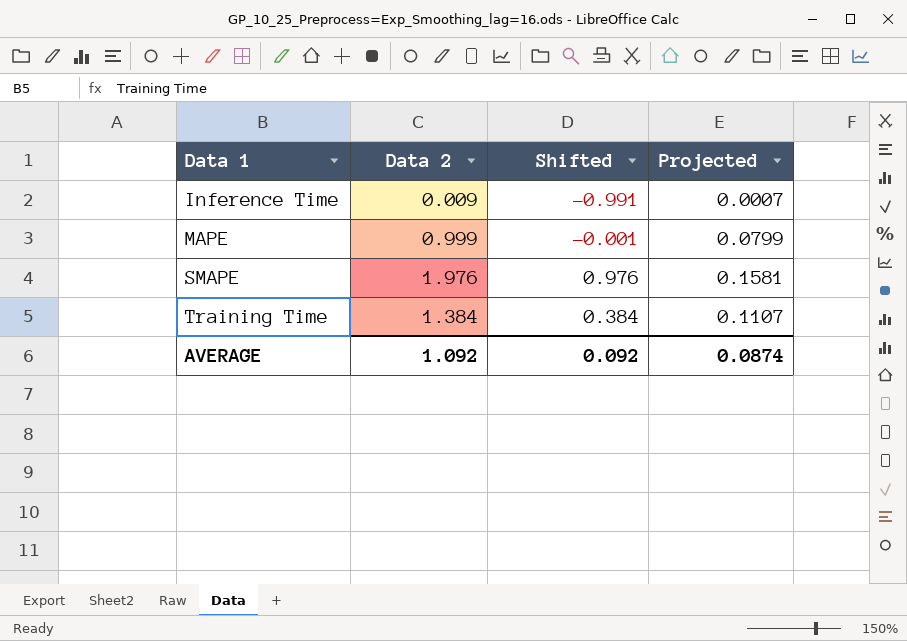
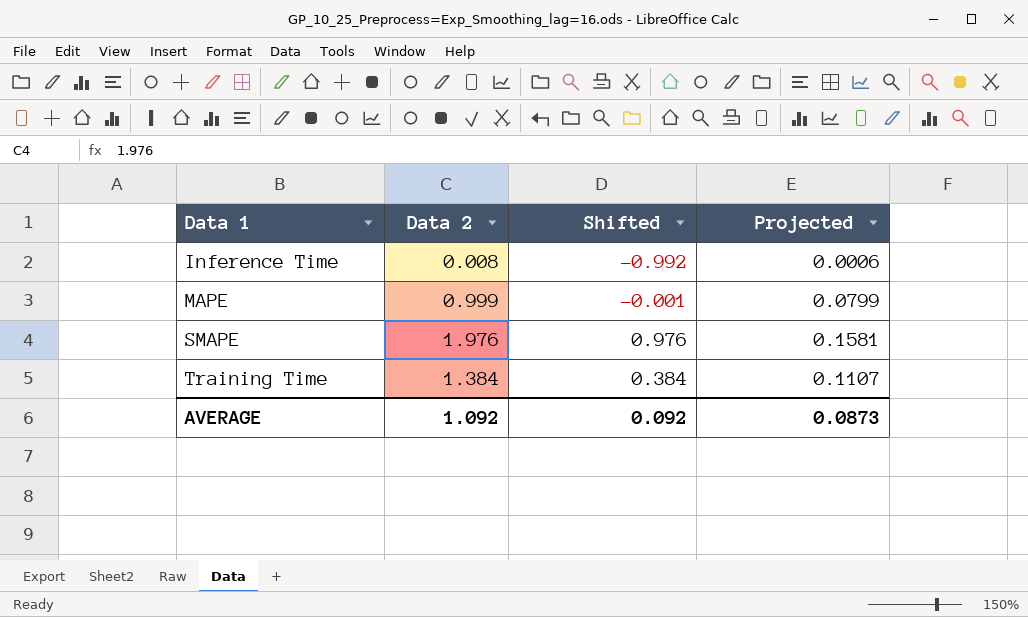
Inference Time | Data 2: 0.009 -> 0.008
Inference Time | Shifted: -0.991 -> -0.992
Inference Time | Projected: 0.0007 -> 0.0006
AVERAGE | Projected: 0.0874 -> 0.0873

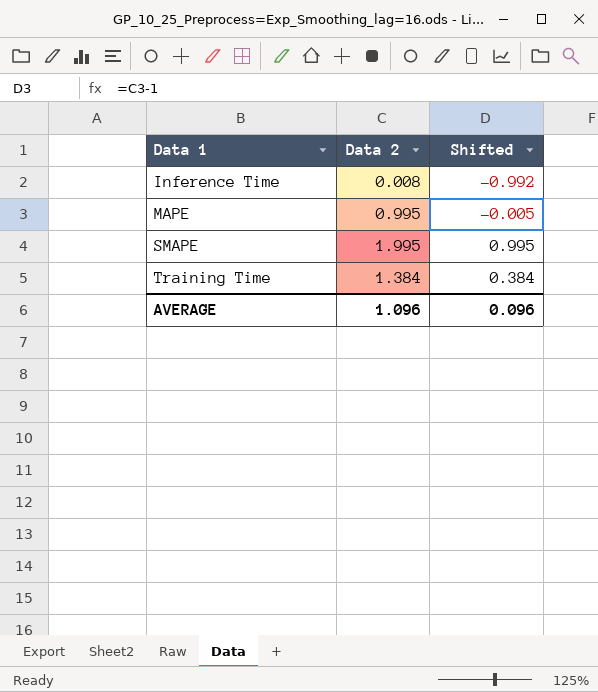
column Projected | formula: [Data 2] * 0.08 -> none
MAPE | Data 2: 0.999 -> 0.995
MAPE | Shifted: -0.001 -> -0.005
SMAPE | Data 2: 1.976 -> 1.995
SMAPE | Shifted: 0.976 -> 0.995
AVERAGE | Data 2: 1.092 -> 1.096
AVERAGE | Shifted: 0.092 -> 0.096

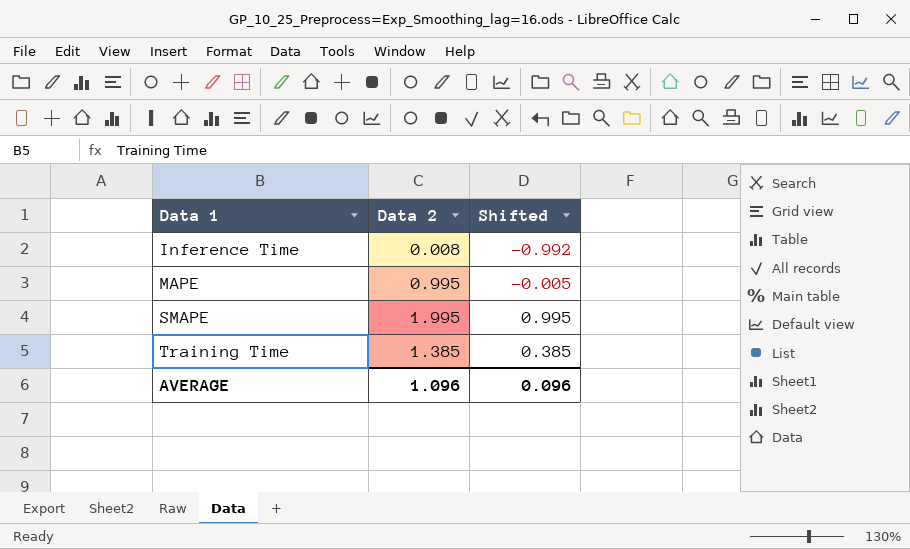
Training Time | Data 2: 1.384 -> 1.385
Training Time | Shifted: 0.384 -> 0.385

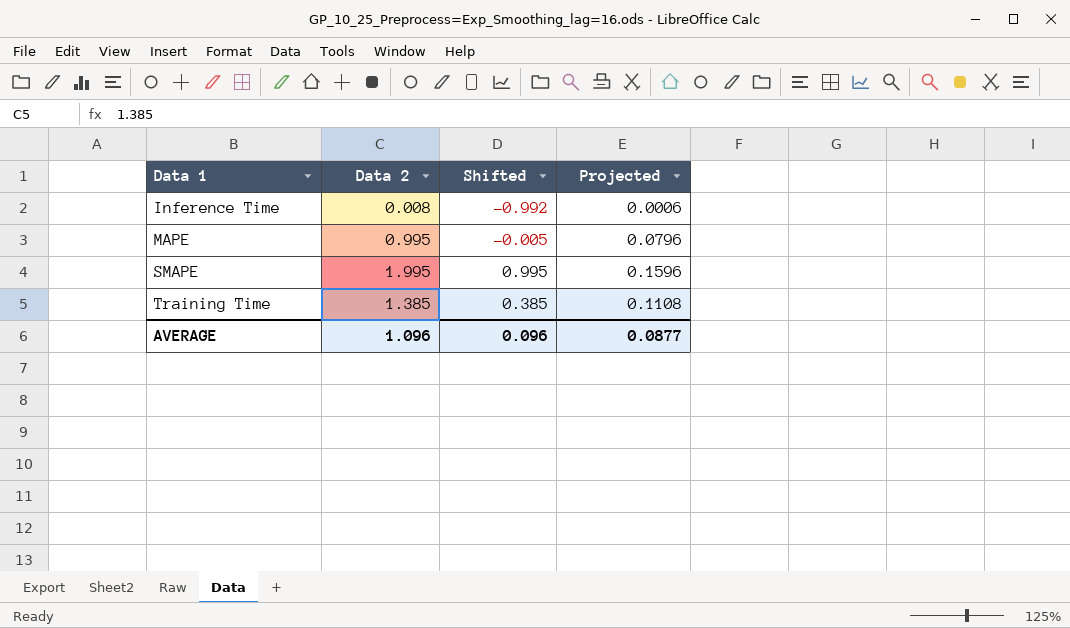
column Projected | formula: none -> [Data 2] * 0.08

